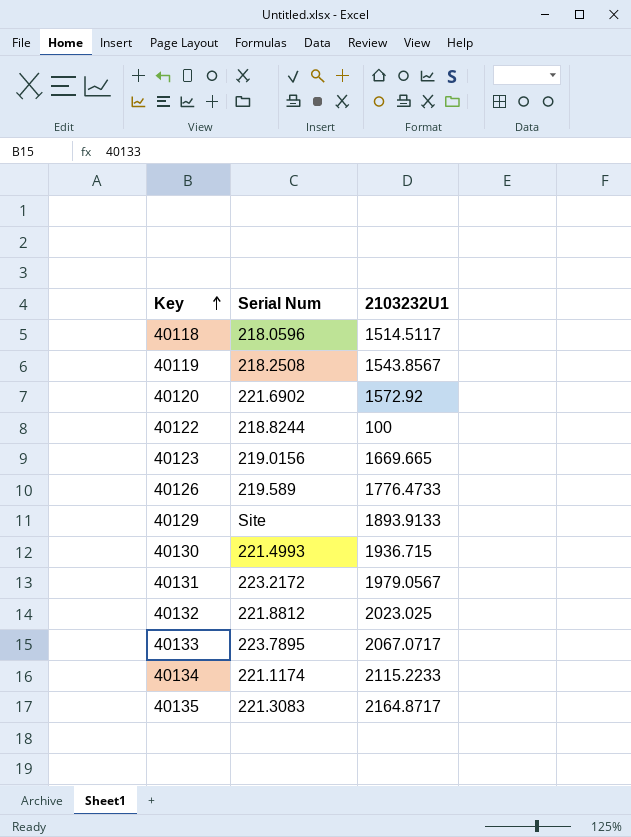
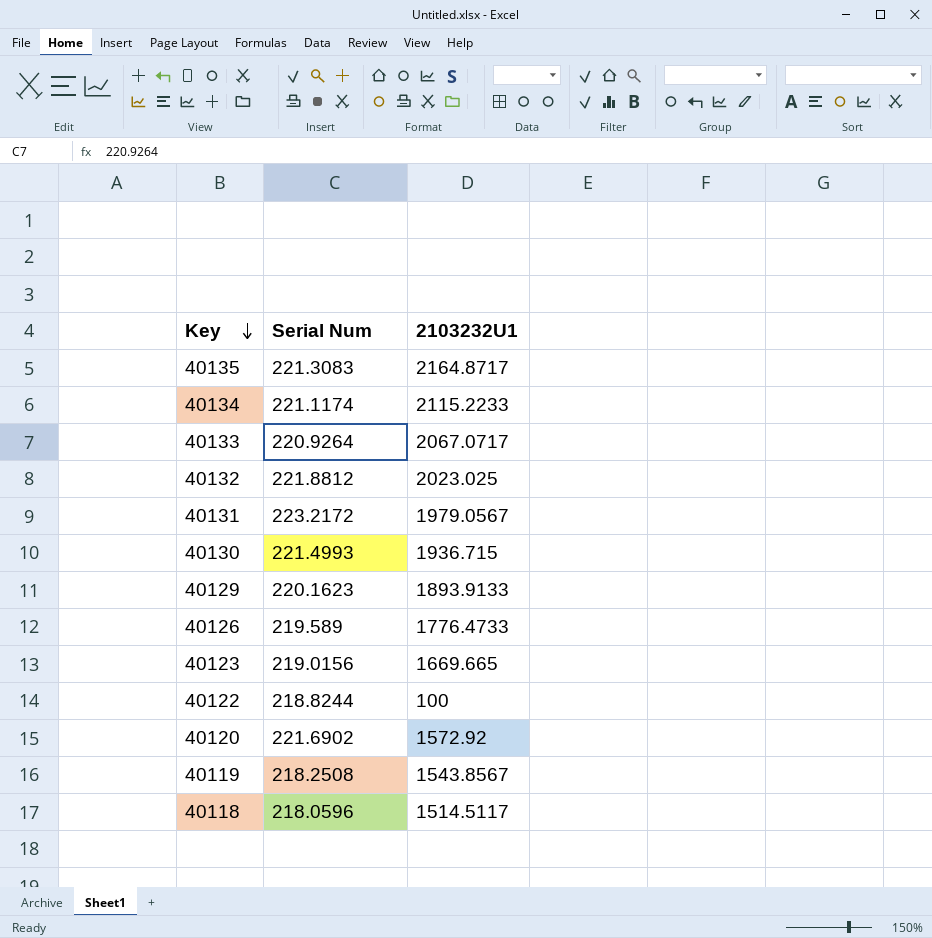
row order: Key ascending -> Key descending
40133 | Serial Num: 223.7895 -> 220.9264
40129 | Serial Num: Site -> 220.1623

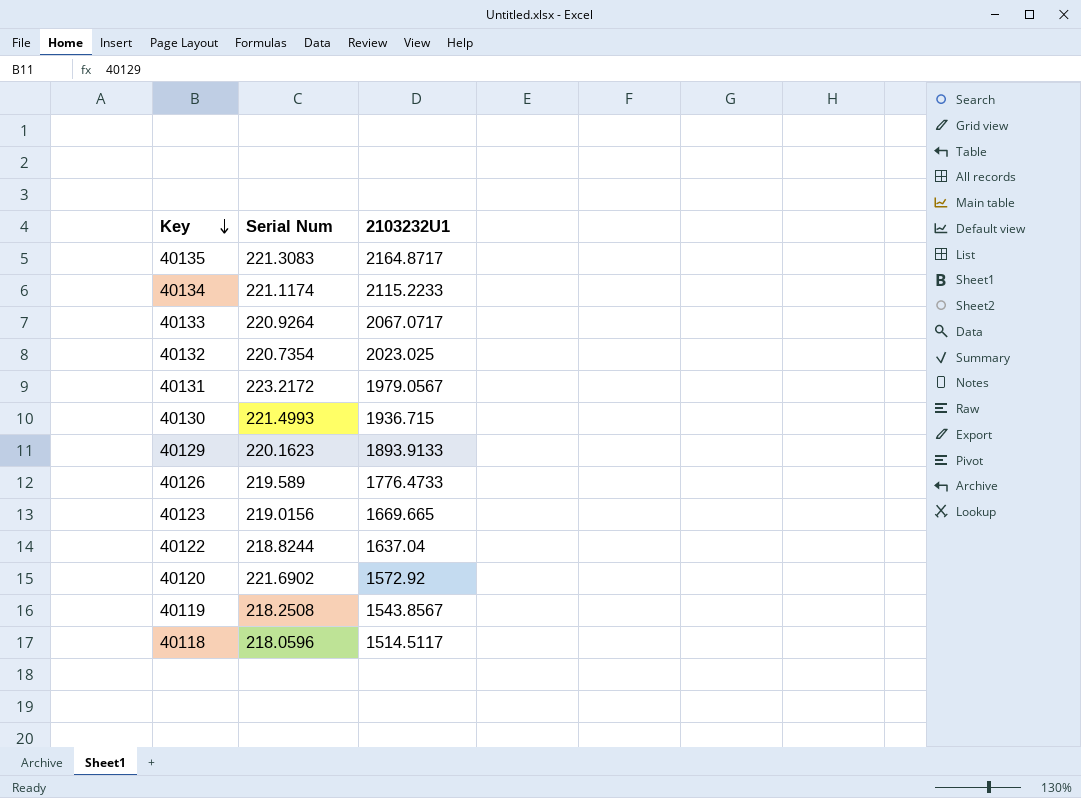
40132 | Serial Num: 221.8812 -> 220.7354
40122 | 2103232U1: 100 -> 1637.04

